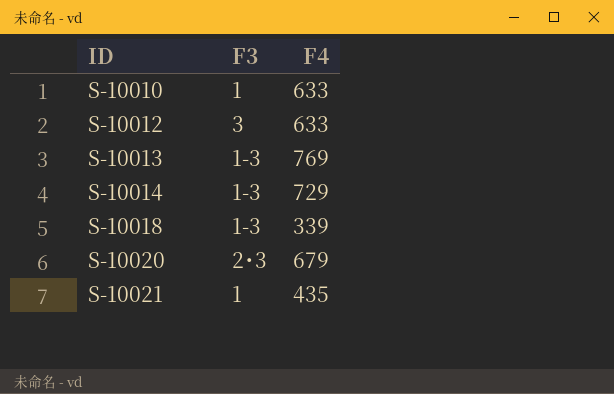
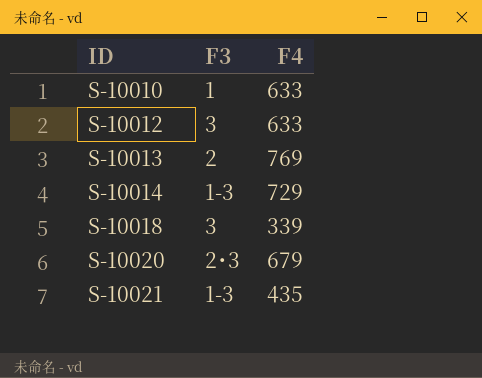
S-10013 | F3: 1-3 -> 2
S-10018 | F3: 1-3 -> 3
S-10021 | F3: 1 -> 1-3

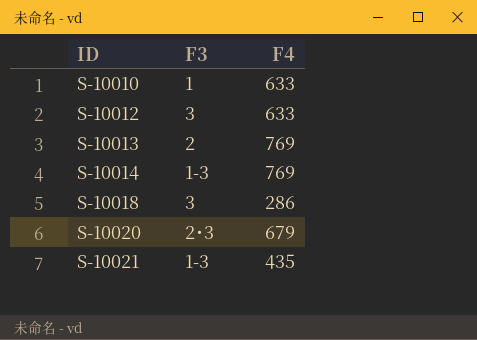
S-10014 | F4: 729 -> 769
S-10018 | F4: 339 -> 286

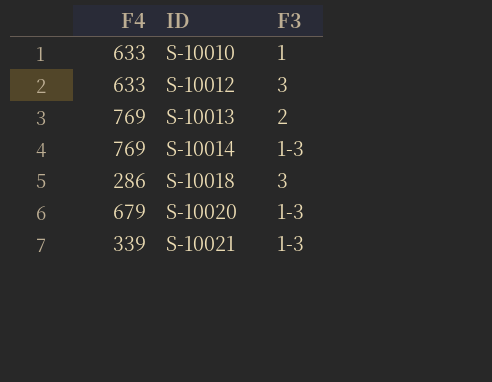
column F4 | position: 3 -> 1
S-10020 | F3: 2･3 -> 1-3
S-10021 | F4: 435 -> 339

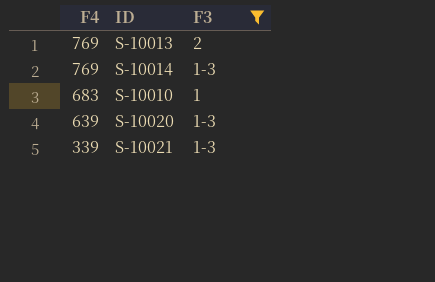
filter: none -> F3 != 3
row order: ID ascending -> F4 descending
S-10010 | F4: 633 -> 683
S-10020 | F4: 679 -> 639

